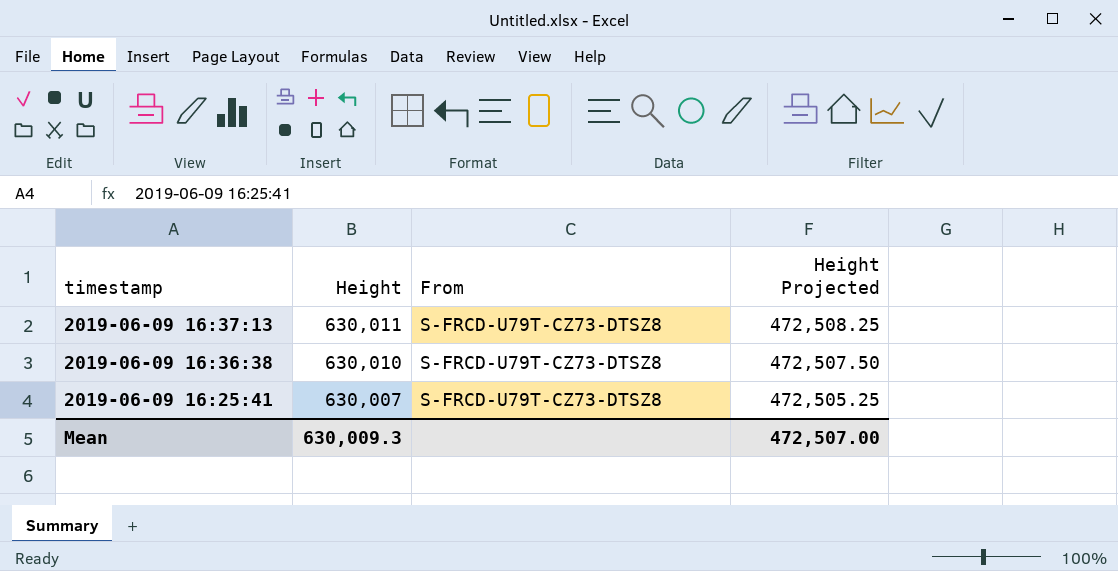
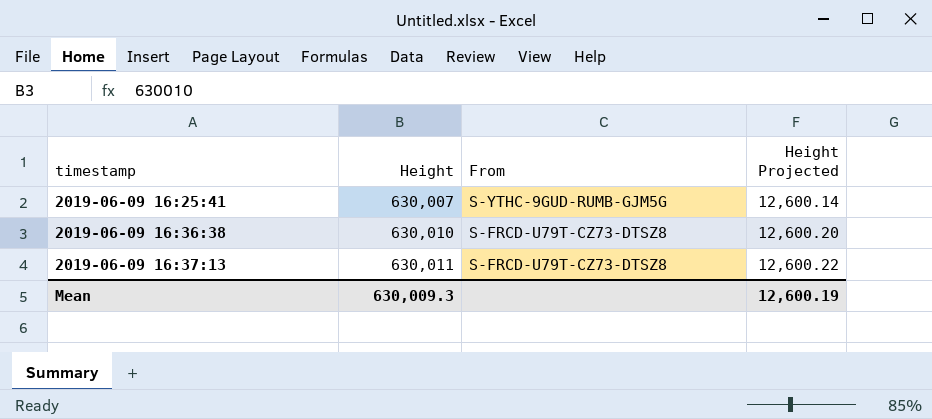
row order: timestamp descending -> timestamp ascending
column Height Projected | formula: [Height] * 0.75 -> [Height] * 0.02
2019-06-09 16:25:41 | From: S-FRCD-U79T-CZ73-DTSZ8 -> S-YTHC-9GUD-RUMB-GJM5G
Mean | Height Projected: 472,507.00 -> 12,600.19

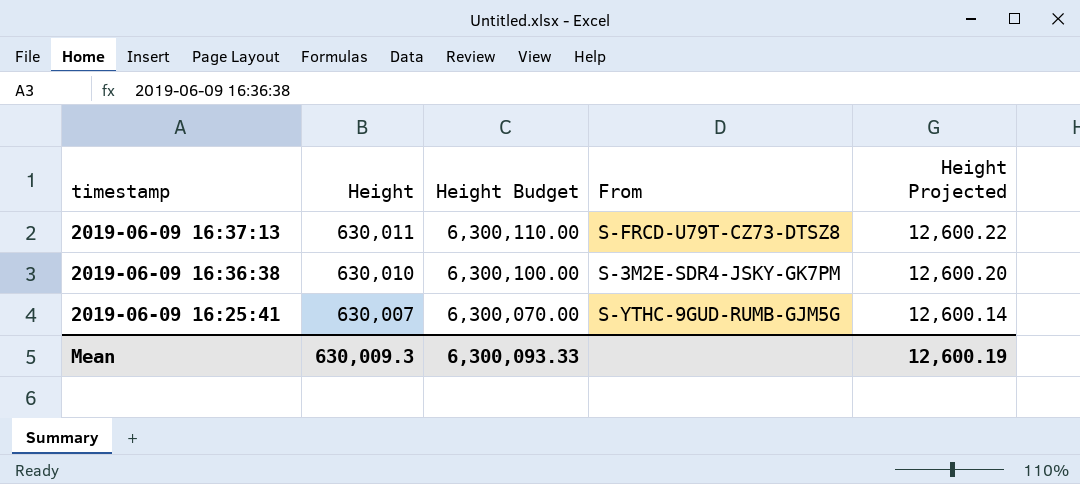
row order: timestamp ascending -> timestamp descending
column Height Budget | formula: none -> [Height] * 10
2019-06-09 16:36:38 | From: S-FRCD-U79T-CZ73-DTSZ8 -> S-3M2E-SDR4-JSKY-GK7PM

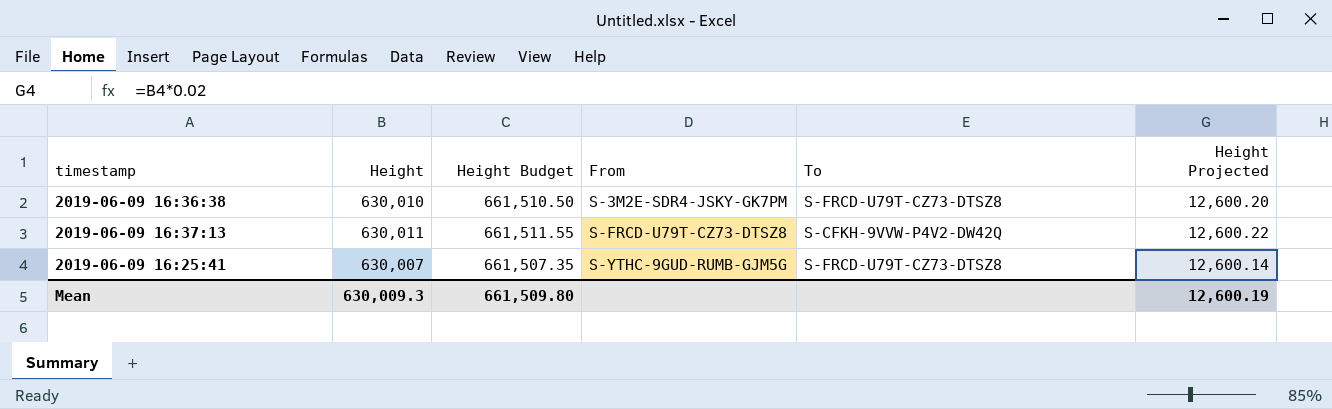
row order: timestamp descending -> From ascending
column Height Budget | formula: [Height] * 10 -> [Height] * 1.05
column To | position: none -> 5
Mean | Height Budget: 6,300,093.33 -> 661,509.80

